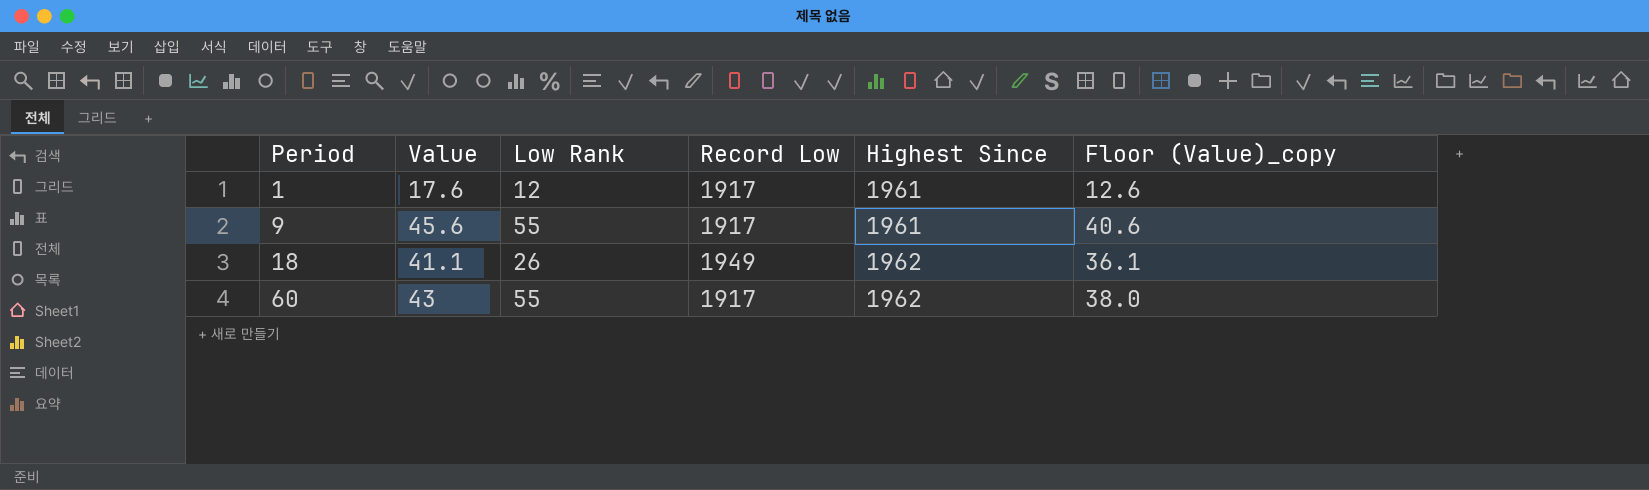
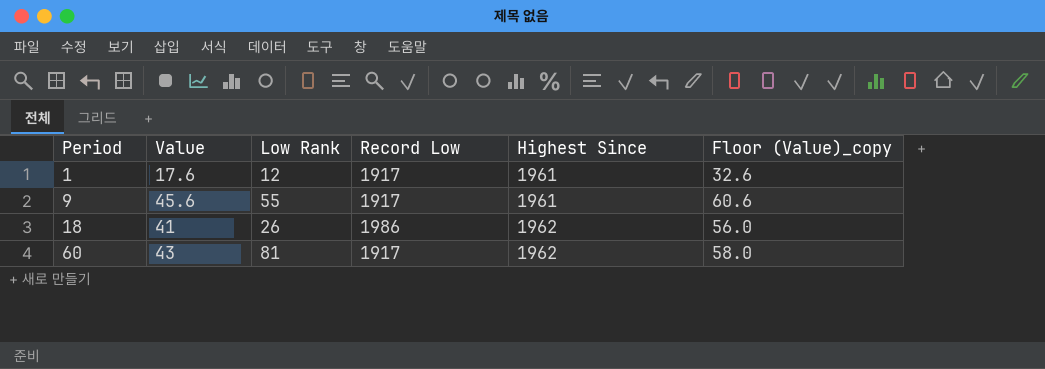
column Floor (Value)_copy | formula: [Value] - 5 -> [Value] + 15
18 | Value: 41.1 -> 41
18 | Record Low: 1949 -> 1986
60 | Low Rank: 55 -> 81

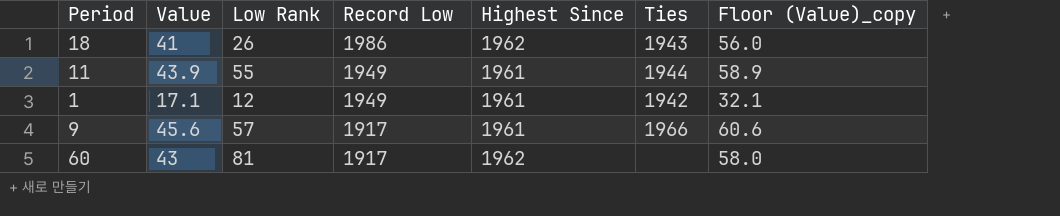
row order: Period ascending -> Record Low descending
column Ties | position: none -> 6
row 11: none -> 43.9 | 55 | 1949 | 1961 | 1944 | 58.9
1 | Value: 17.6 -> 17.1
1 | Record Low: 1917 -> 1949
1 | Floor (Value)_copy: 32.6 -> 32.1
9 | Low Rank: 55 -> 57

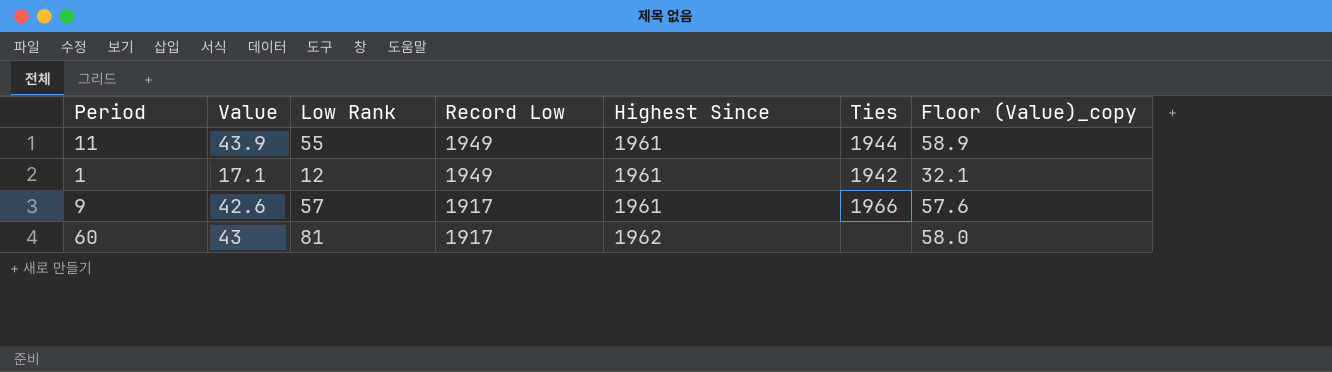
row 18: 41 | 26 | 1986 | 1962 | 1943 | 56.0 -> none
9 | Value: 45.6 -> 42.6
9 | Floor (Value)_copy: 60.6 -> 57.6

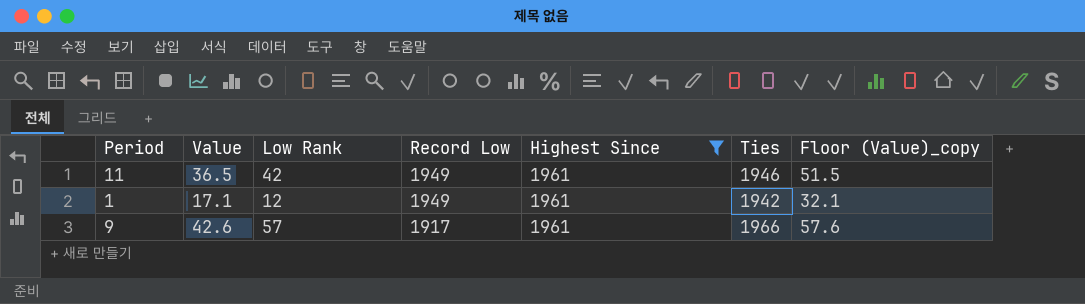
filter: none -> Highest Since = 1961
11 | Value: 43.9 -> 36.5
11 | Low Rank: 55 -> 42
11 | Ties: 1944 -> 1946
11 | Floor (Value)_copy: 58.9 -> 51.5

